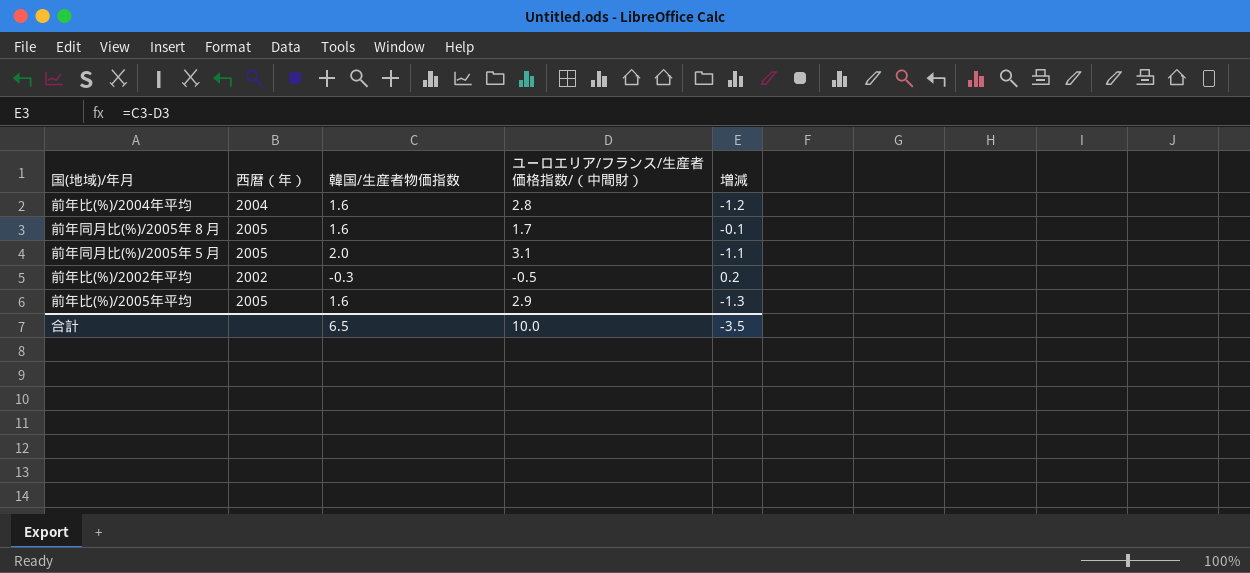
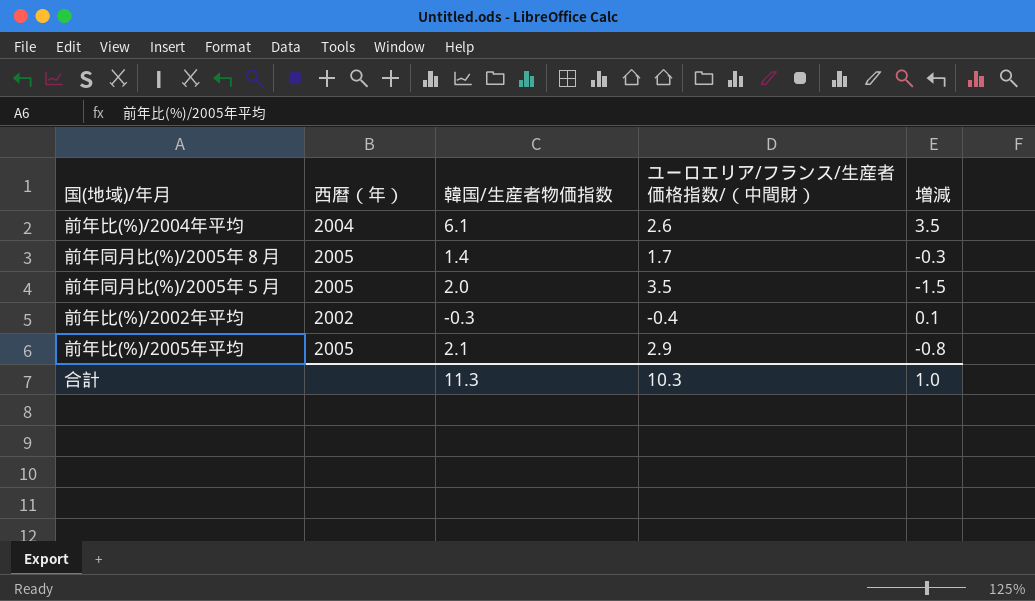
前年比(%)/2004年平均 | 韓国/生産者物価指数: 1.6 -> 6.1
前年比(%)/2004年平均 | ユーロエリア/フランス/生産者価格指数/（中間財）: 2.8 -> 2.6
前年比(%)/2004年平均 | 増減: -1.2 -> 3.5
前年同月比(%)/2005年８月 | 韓国/生産者物価指数: 1.6 -> 1.4
前年同月比(%)/2005年８月 | 増減: -0.1 -> -0.3
前年同月比(%)/2005年５月 | ユーロエリア/フランス/生産者価格指数/（中間財）: 3.1 -> 3.5
前年同月比(%)/2005年５月 | 増減: -1.1 -> -1.5
前年比(%)/2002年平均 | ユーロエリア/フランス/生産者価格指数/（中間財）: -0.5 -> -0.4
前年比(%)/2002年平均 | 増減: 0.2 -> 0.1
前年比(%)/2005年平均 | 韓国/生産者物価指数: 1.6 -> 2.1
前年比(%)/2005年平均 | 増減: -1.3 -> -0.8
合計 | 韓国/生産者物価指数: 6.5 -> 11.3
合計 | ユーロエリア/フランス/生産者価格指数/（中間財）: 10.0 -> 10.3
合計 | 増減: -3.5 -> 1.0

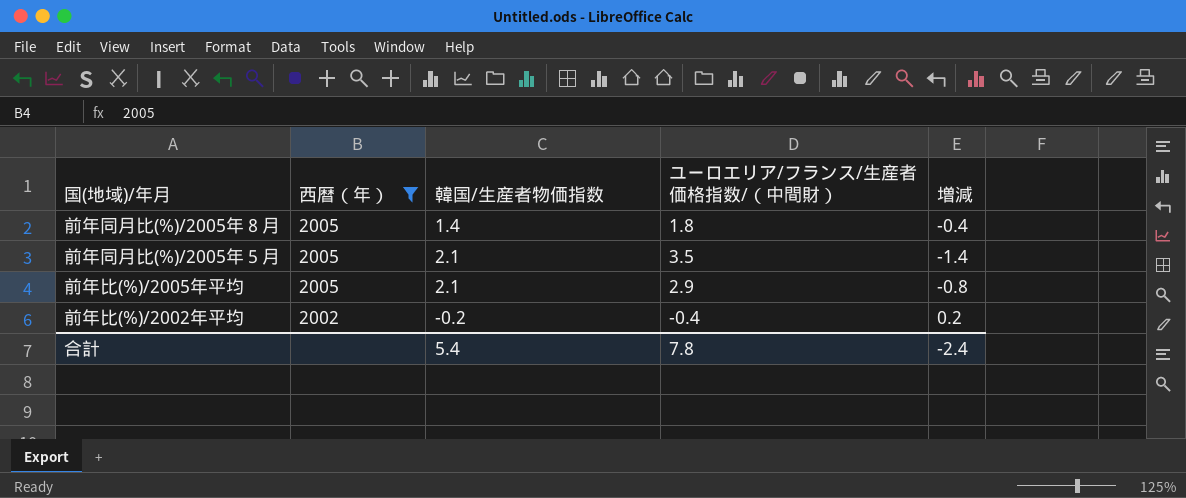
filter: none -> 西暦（年） != 2004
row order: none -> 西暦（年） descending
前年同月比(%)/2005年８月 | ユーロエリア/フランス/生産者価格指数/（中間財）: 1.7 -> 1.8
前年同月比(%)/2005年８月 | 増減: -0.3 -> -0.4
前年同月比(%)/2005年５月 | 韓国/生産者物価指数: 2.0 -> 2.1
前年同月比(%)/2005年５月 | 増減: -1.5 -> -1.4
前年比(%)/2002年平均 | 韓国/生産者物価指数: -0.3 -> -0.2
前年比(%)/2002年平均 | 増減: 0.1 -> 0.2
合計 | 韓国/生産者物価指数: 11.3 -> 5.4
合計 | ユーロエリア/フランス/生産者価格指数/（中間財）: 10.3 -> 7.8
合計 | 増減: 1.0 -> -2.4

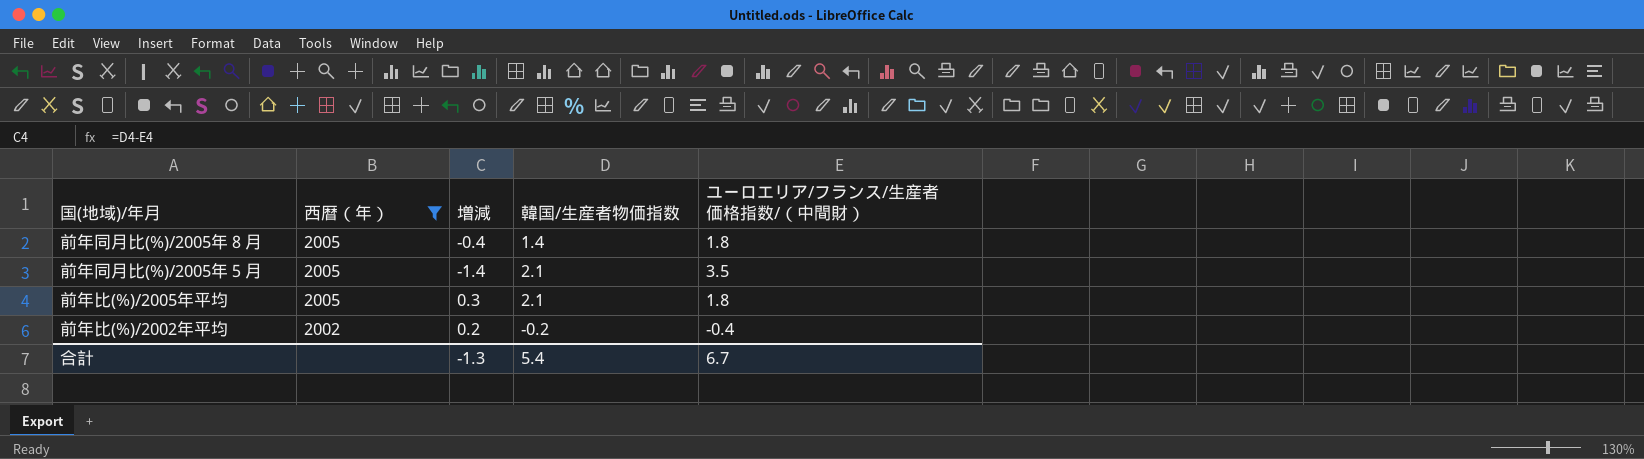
column 増減 | position: 5 -> 3
前年比(%)/2005年平均 | 増減: -0.8 -> 0.3
前年比(%)/2005年平均 | ユーロエリア/フランス/生産者価格指数/（中間財）: 2.9 -> 1.8
合計 | 増減: -2.4 -> -1.3
合計 | ユーロエリア/フランス/生産者価格指数/（中間財）: 7.8 -> 6.7

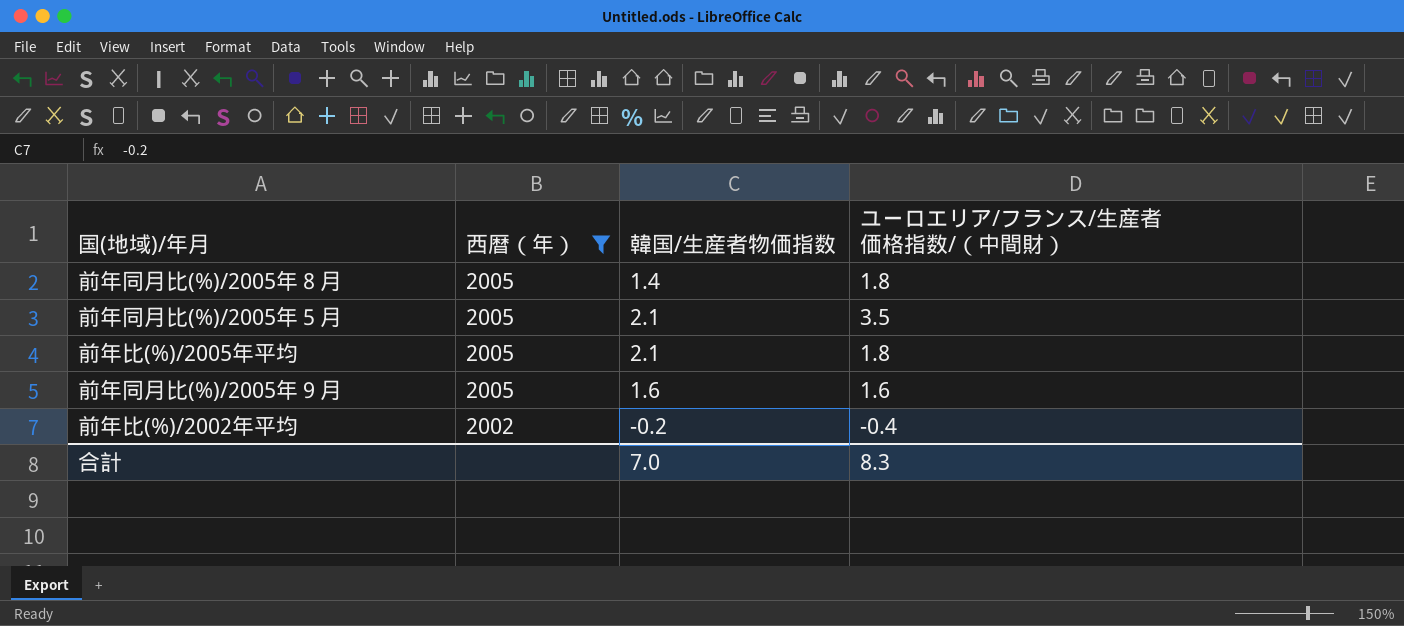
column 増減 | formula: [韓国/生産者物価指数] - [ユーロエリア/フランス/生産者価格指数/（中間財）] -> none
row 前年同月比(%)/2005年９月: none -> 2005 | 1.6 | 1.6
合計 | 韓国/生産者物価指数: 5.4 -> 7.0
合計 | ユーロエリア/フランス/生産者価格指数/（中間財）: 6.7 -> 8.3

